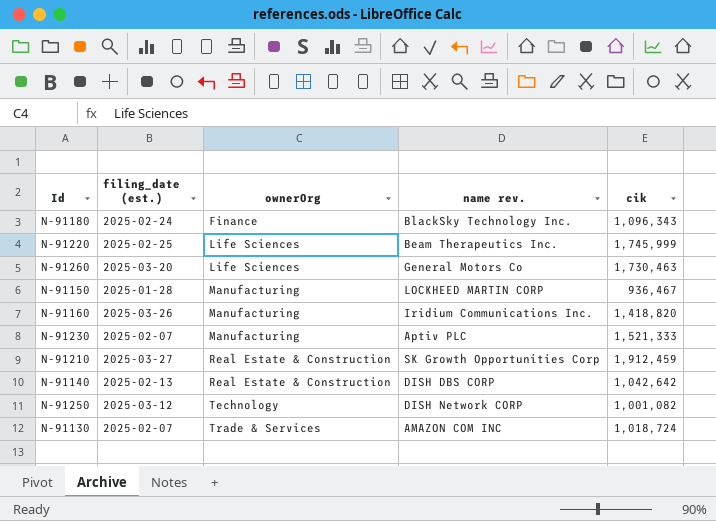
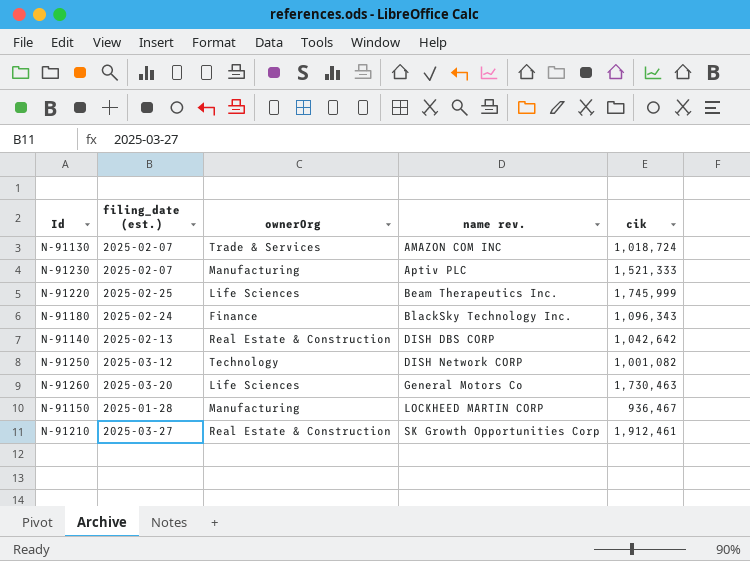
row order: ownerOrg ascending -> name rev. ascending
row N-91160: 2025-03-26 | Manufacturing | Iridium Communications Inc. | 1,418,820 -> none
N-91210 | cik: 1,912,459 -> 1,912,461

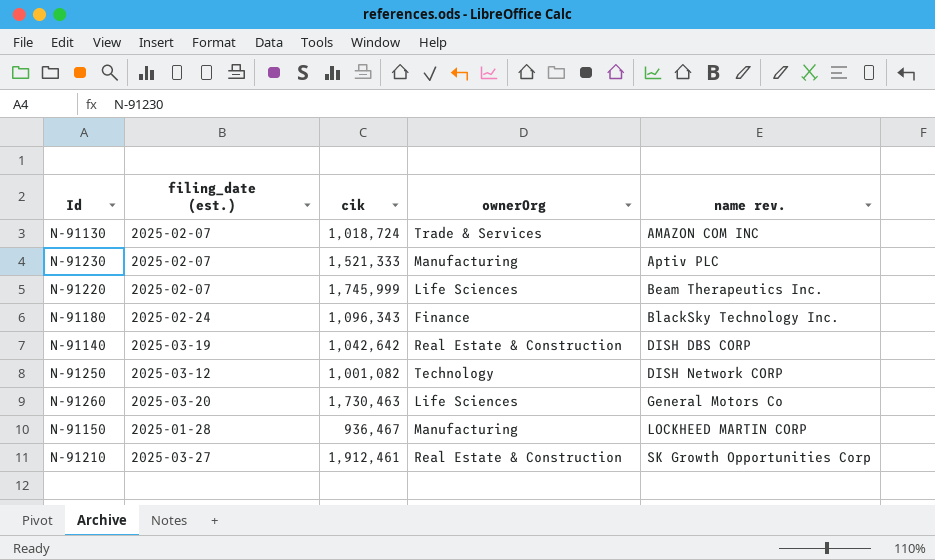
column cik | position: 5 -> 3
N-91220 | filing_date (est.): 2025-02-25 -> 2025-02-07
N-91140 | filing_date (est.): 2025-02-13 -> 2025-03-19

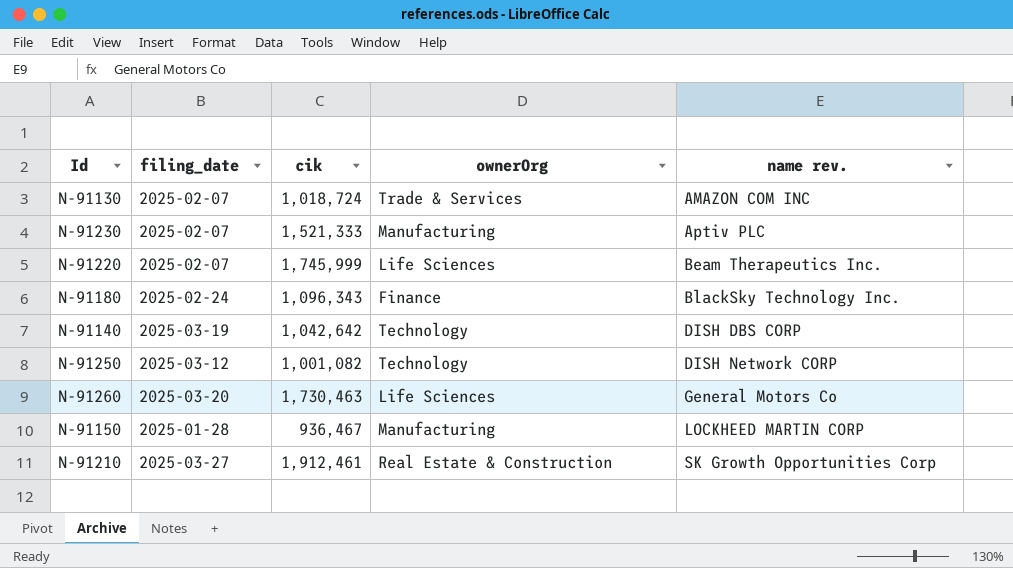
column name: filing_date (est.) -> filing_date
N-91140 | ownerOrg: Real Estate & Construction -> Technology

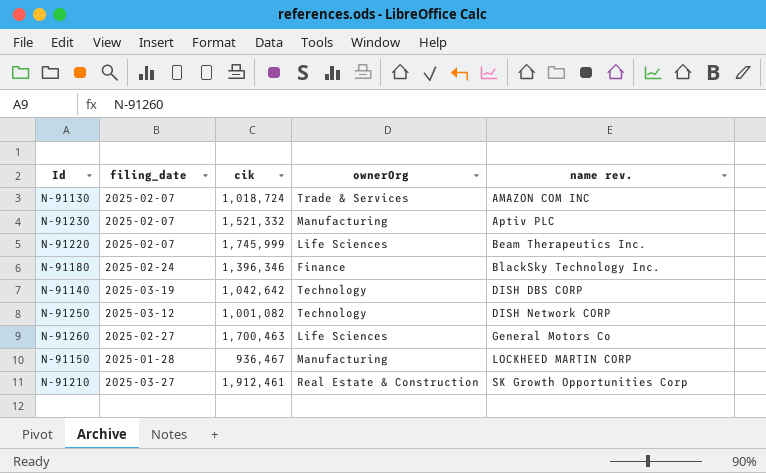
N-91230 | cik: 1,521,333 -> 1,521,332
N-91180 | cik: 1,096,343 -> 1,396,346
N-91260 | filing_date: 2025-03-20 -> 2025-02-27
N-91260 | cik: 1,730,463 -> 1,700,463

